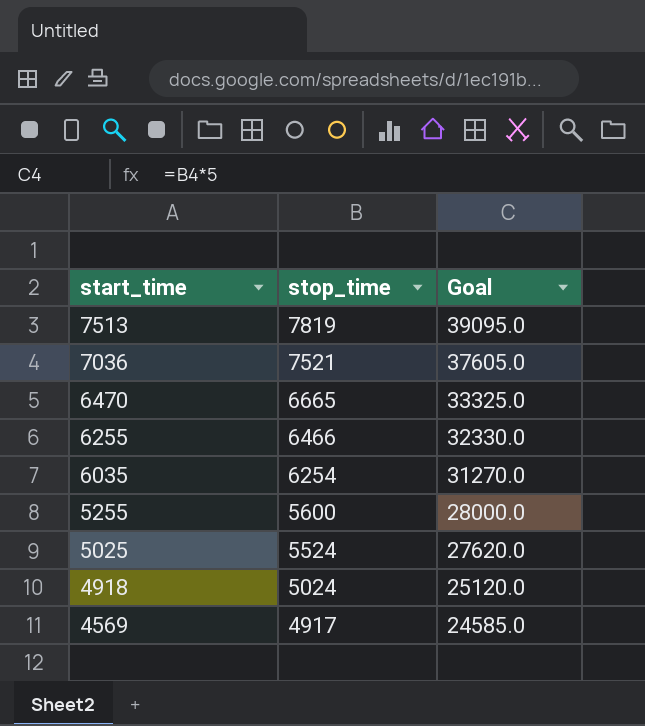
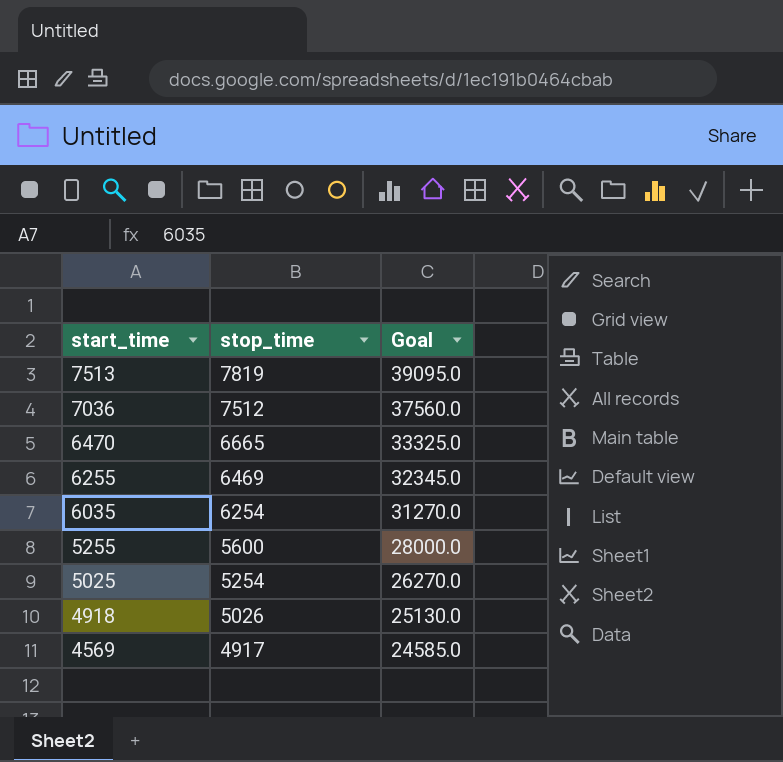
7036 | stop_time: 7521 -> 7512
7036 | Goal: 37605.0 -> 37560.0
6255 | stop_time: 6466 -> 6469
6255 | Goal: 32330.0 -> 32345.0
5025 | stop_time: 5524 -> 5254
5025 | Goal: 27620.0 -> 26270.0
4918 | stop_time: 5024 -> 5026
4918 | Goal: 25120.0 -> 25130.0

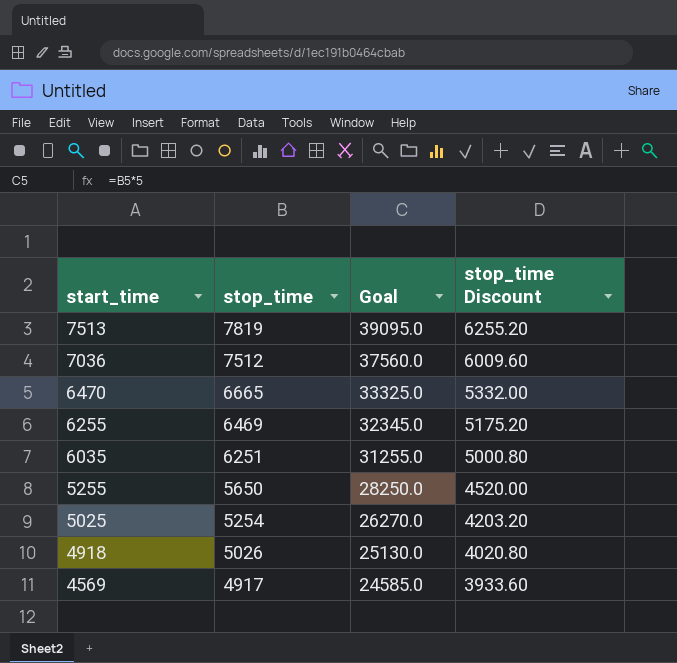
column stop_time Discount | formula: none -> [stop_time] * 0.8
6035 | stop_time: 6254 -> 6251
6035 | Goal: 31270.0 -> 31255.0
5255 | stop_time: 5600 -> 5650
5255 | Goal: 28000.0 -> 28250.0

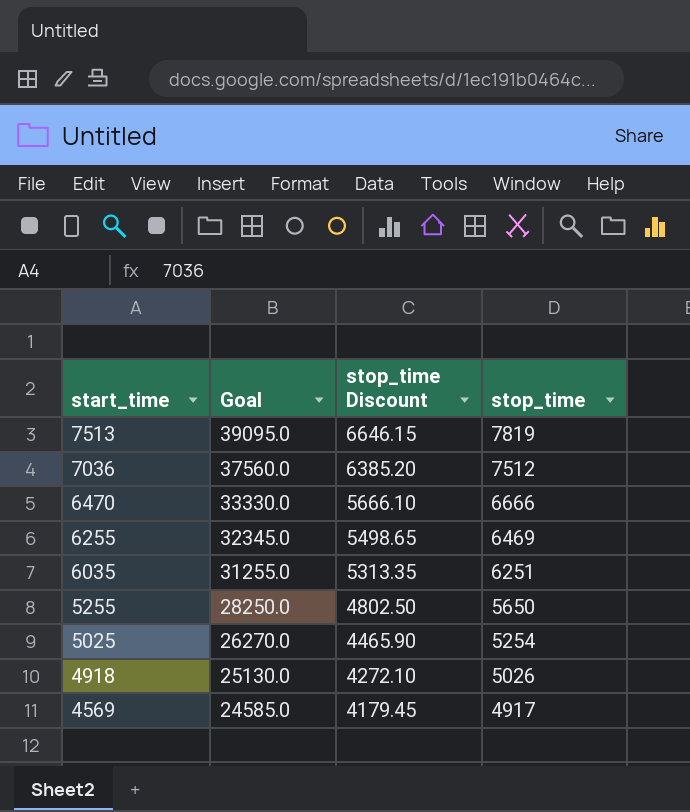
column stop_time Discount | formula: [stop_time] * 0.8 -> [stop_time] * 0.85
column stop_time | position: 2 -> 4
6470 | Goal: 33325.0 -> 33330.0
6470 | stop_time: 6665 -> 6666

